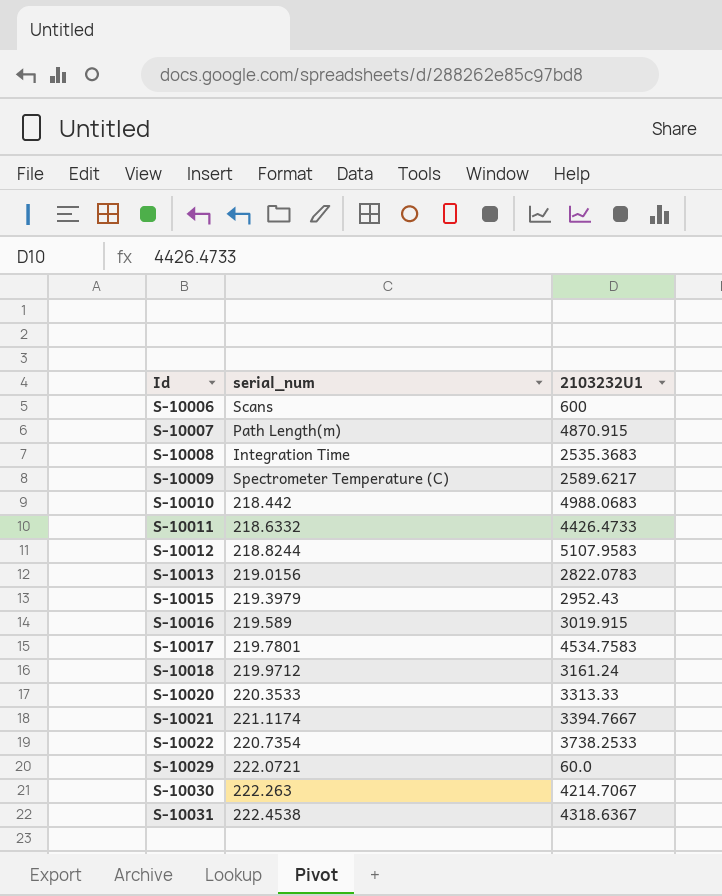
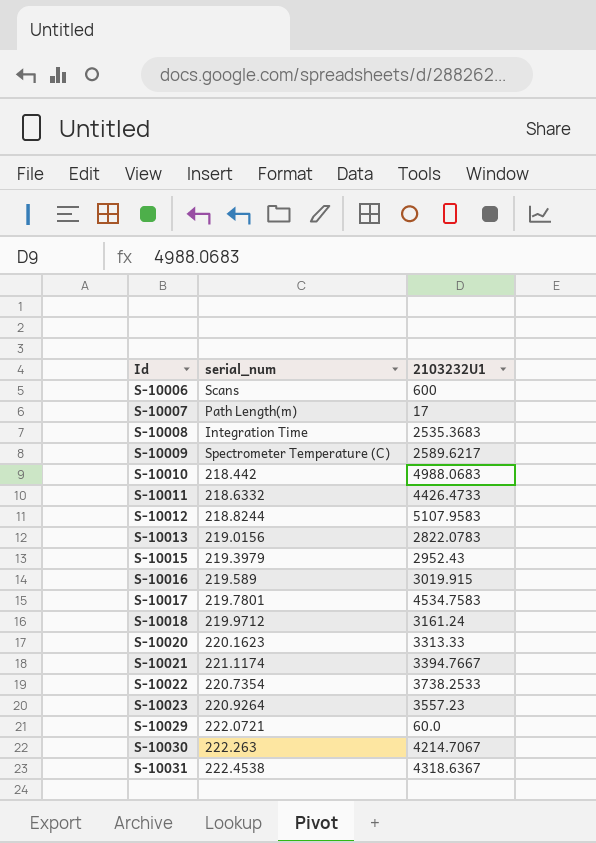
S-10007 | 2103232U1: 4870.915 -> 17
S-10020 | serial_num: 220.3533 -> 220.1623
row S-10023: none -> 220.9264 | 3557.23

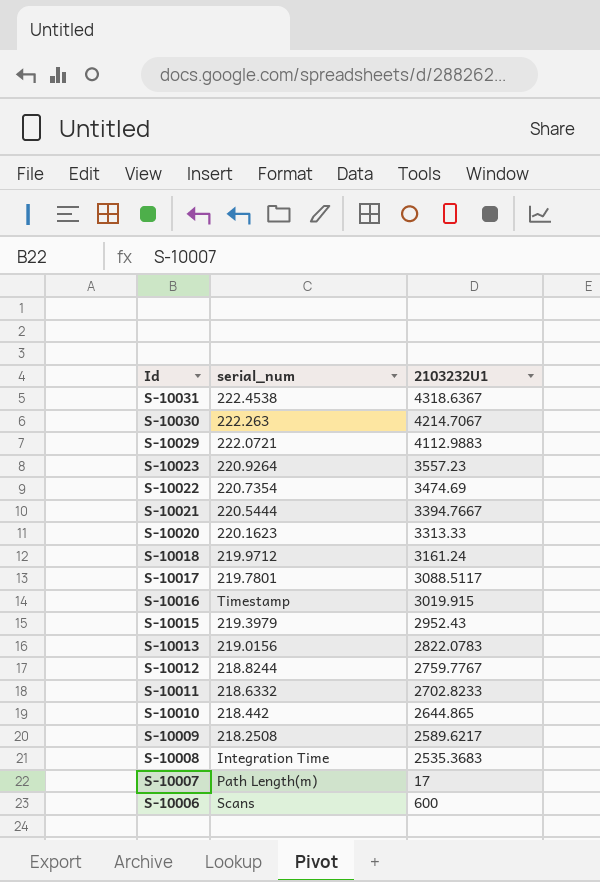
row order: Id ascending -> Id descending
S-10029 | 2103232U1: 60.0 -> 4112.9883
S-10022 | 2103232U1: 3738.2533 -> 3474.69
S-10021 | serial_num: 221.1174 -> 220.5444
S-10017 | 2103232U1: 4534.7583 -> 3088.5117
S-10016 | serial_num: 219.589 -> Timestamp
S-10012 | 2103232U1: 5107.9583 -> 2759.7767
S-10011 | 2103232U1: 4426.4733 -> 2702.8233
S-10010 | 2103232U1: 4988.0683 -> 2644.865
S-10009 | serial_num: Spectrometer Temperature (C) -> 218.2508

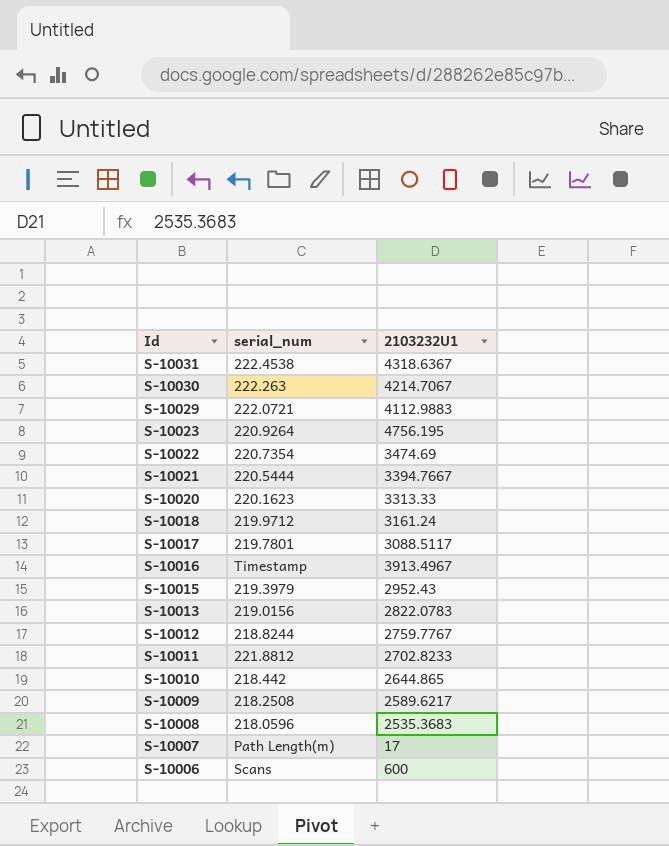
S-10023 | 2103232U1: 3557.23 -> 4756.195
S-10016 | 2103232U1: 3019.915 -> 3913.4967
S-10011 | serial_num: 218.6332 -> 221.8812
S-10008 | serial_num: Integration Time -> 218.0596

